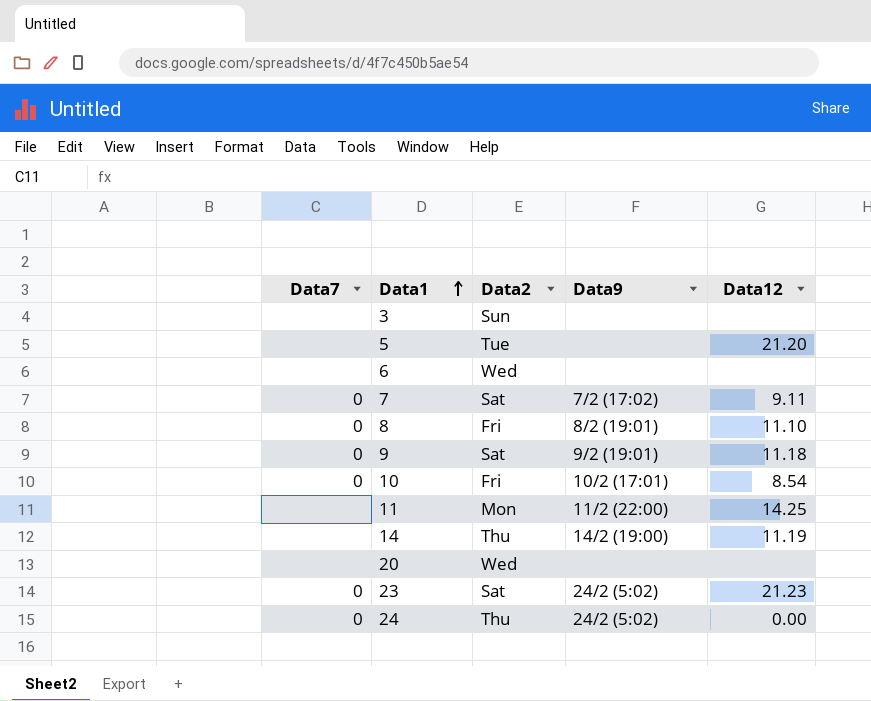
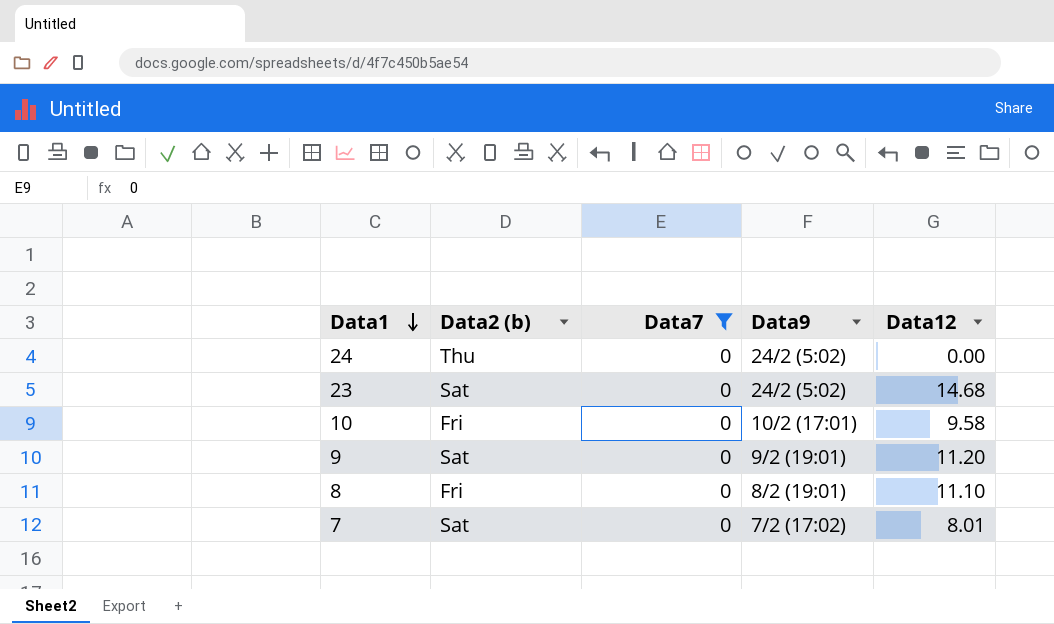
filter: none -> Data7 = 0
row order: Data1 ascending -> Data1 descending
column name: Data2 -> Data2 (b)
column Data7 | position: 1 -> 3
23 | Data12: 21.23 -> 14.68
10 | Data12: 8.54 -> 9.58
9 | Data12: 11.18 -> 11.20
7 | Data12: 9.11 -> 8.01

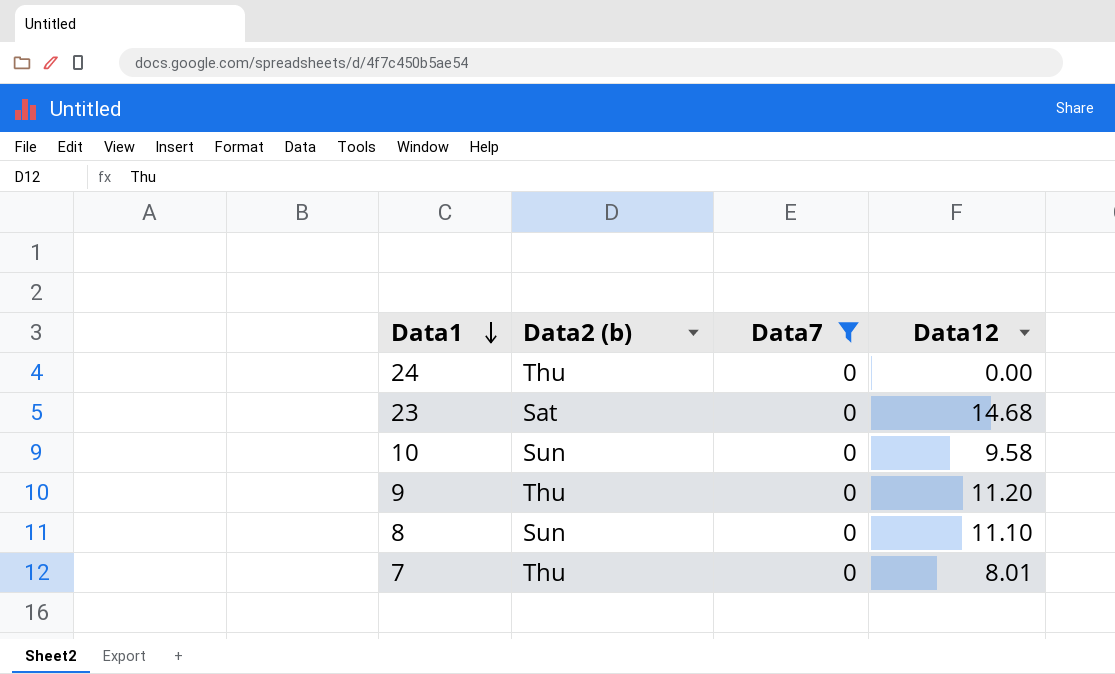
column Data9 | position: 4 -> none
10 | Data2 (b): Fri -> Sun
9 | Data2 (b): Sat -> Thu
8 | Data2 (b): Fri -> Sun
7 | Data2 (b): Sat -> Thu

